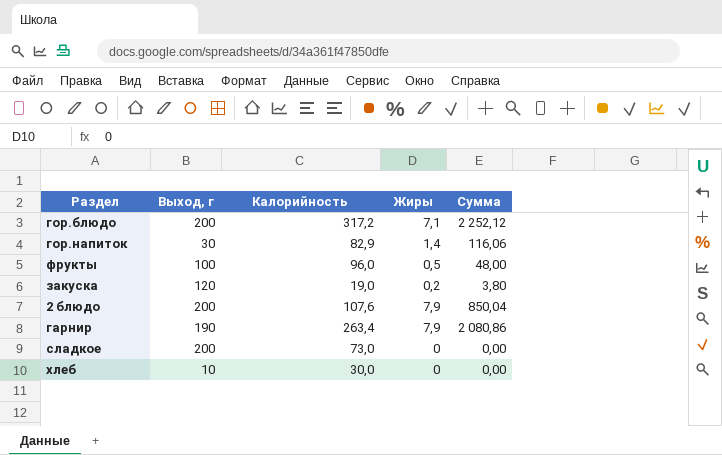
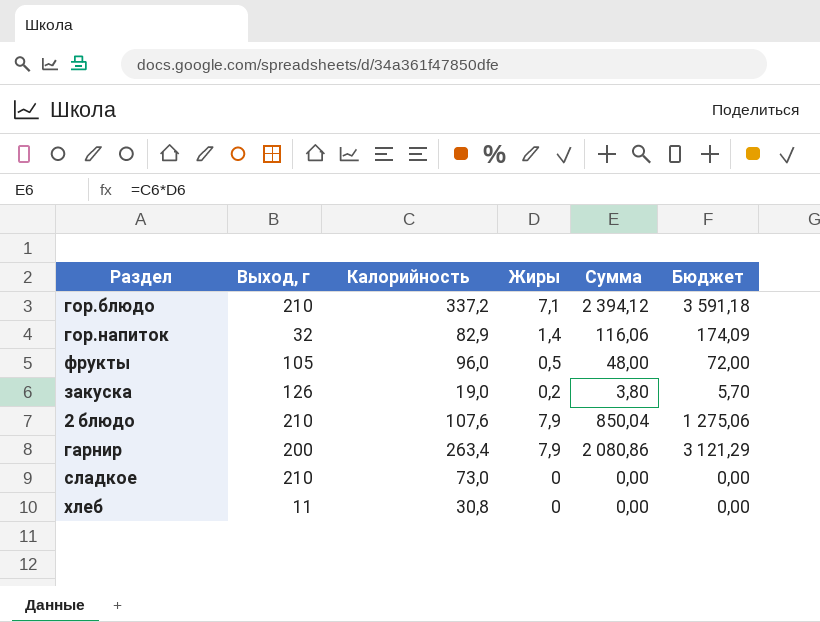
column Бюджет | formula: none -> [Сумма] * 1,5
гор.блюдо | Выход, г: 200 -> 210
гор.блюдо | Калорийность: 317,2 -> 337,2
гор.блюдо | Сумма: 2 252,12 -> 2 394,12
гор.напиток | Выход, г: 30 -> 32
фрукты | Выход, г: 100 -> 105
закуска | Выход, г: 120 -> 126
2 блюдо | Выход, г: 200 -> 210
гарнир | Выход, г: 190 -> 200
сладкое | Выход, г: 200 -> 210
хлеб | Выход, г: 10 -> 11
хлеб | Калорийность: 30,0 -> 30,8

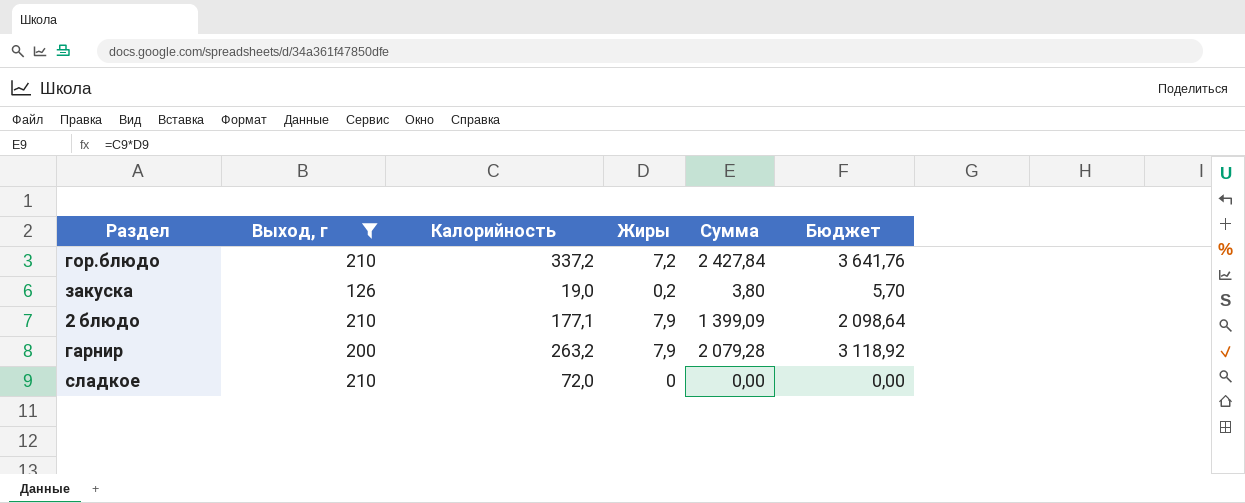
filter: none -> Выход, г >= 126
гор.блюдо | Жиры: 7,1 -> 7,2
гор.блюдо | Сумма: 2 394,12 -> 2 427,84
гор.блюдо | Бюджет: 3 591,18 -> 3 641,76
2 блюдо | Калорийность: 107,6 -> 177,1
2 блюдо | Сумма: 850,04 -> 1 399,09
2 блюдо | Бюджет: 1 275,06 -> 2 098,64
гарнир | Калорийность: 263,4 -> 263,2
гарнир | Сумма: 2 080,86 -> 2 079,28
гарнир | Бюджет: 3 121,29 -> 3 118,92
сладкое | Калорийность: 73,0 -> 72,0

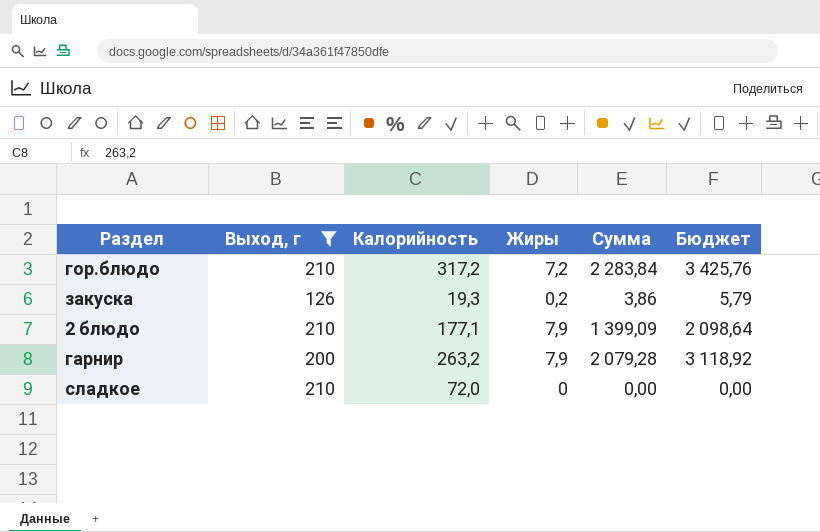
гор.блюдо | Калорийность: 337,2 -> 317,2
гор.блюдо | Сумма: 2 427,84 -> 2 283,84
гор.блюдо | Бюджет: 3 641,76 -> 3 425,76
закуска | Калорийность: 19,0 -> 19,3
закуска | Сумма: 3,80 -> 3,86
закуска | Бюджет: 5,70 -> 5,79

